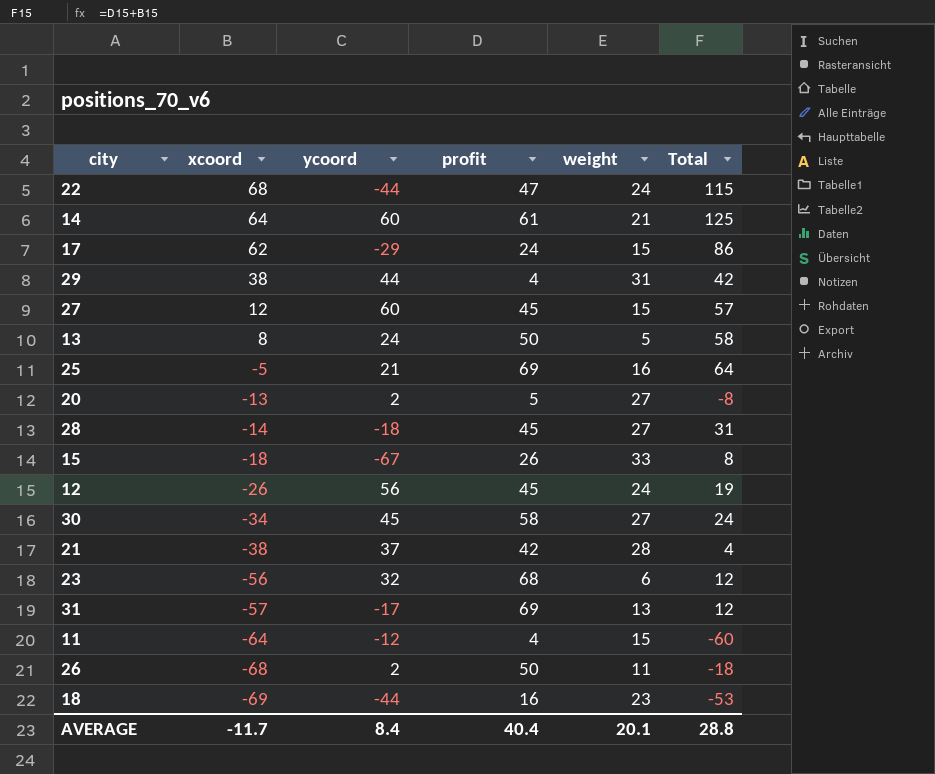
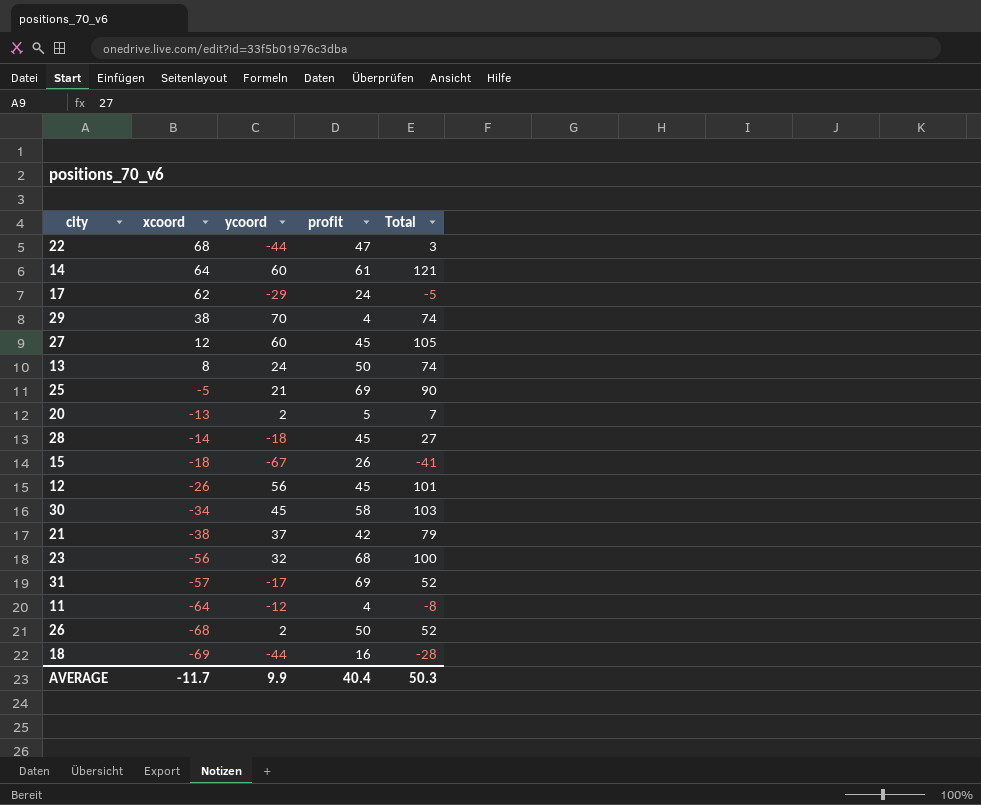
column weight | position: 5 -> none
column Total | formula: [xcoord] + [profit] -> [ycoord] + [profit]
29 | ycoord: 44 -> 70
AVERAGE | ycoord: 8.4 -> 9.9
AVERAGE | Total: 28.8 -> 50.3

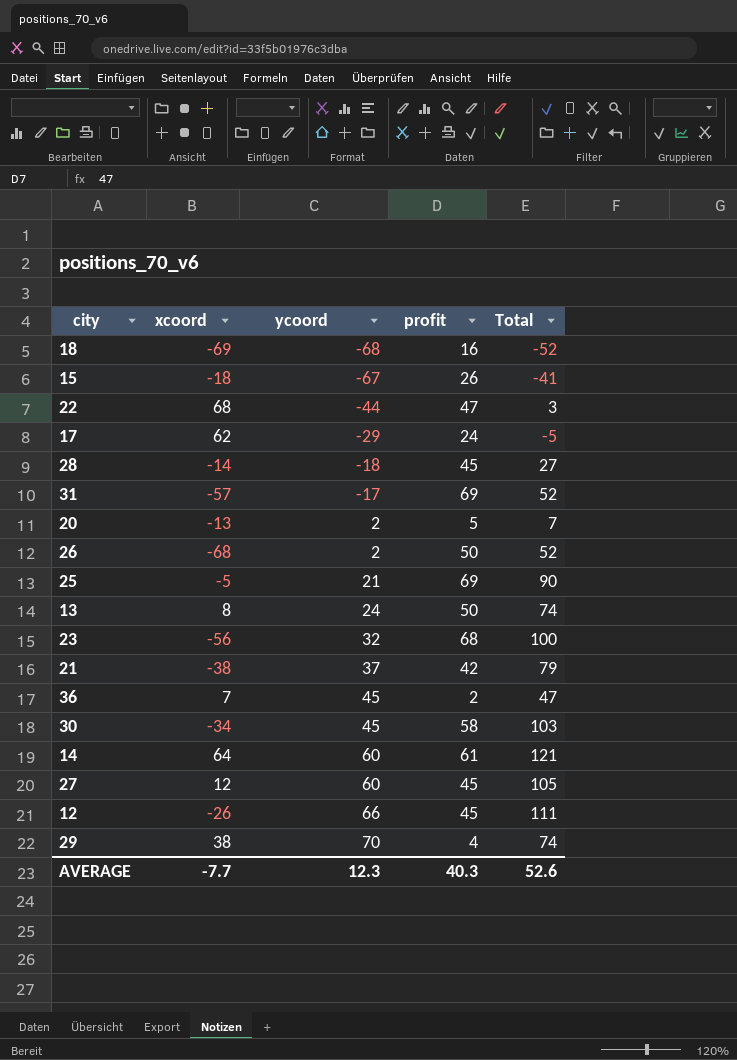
row order: xcoord descending -> ycoord ascending
row 11: -64 | -12 | 4 | -8 -> none
18 | ycoord: -44 -> -68
18 | Total: -28 -> -52
row 36: none -> 7 | 45 | 2 | 47
12 | ycoord: 56 -> 66
12 | Total: 101 -> 111
AVERAGE | xcoord: -11.7 -> -7.7
AVERAGE | ycoord: 9.9 -> 12.3
AVERAGE | profit: 40.4 -> 40.3
AVERAGE | Total: 50.3 -> 52.6

